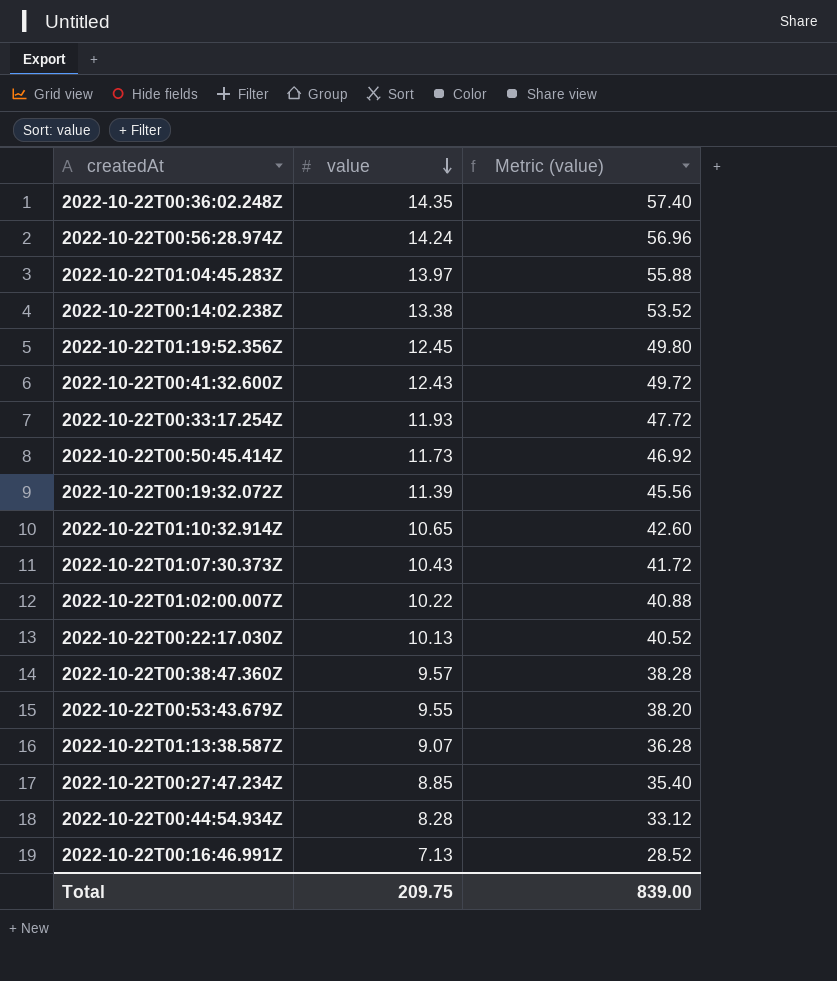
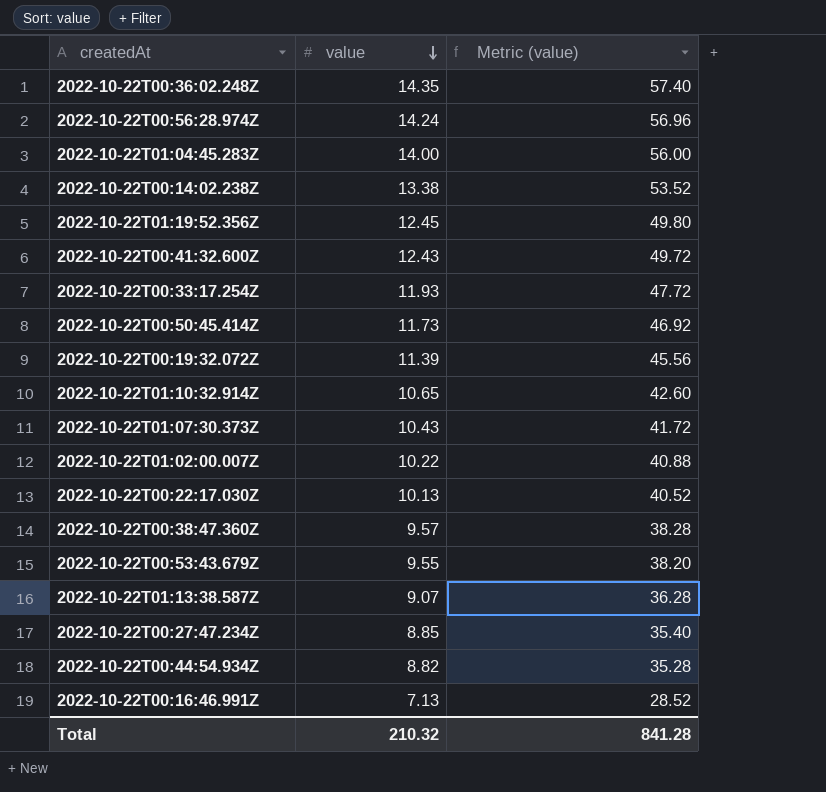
2022-10-22T01:04:45.283Z | value: 13.97 -> 14.00
2022-10-22T01:04:45.283Z | Metric (value): 55.88 -> 56.00
2022-10-22T00:44:54.934Z | value: 8.28 -> 8.82
2022-10-22T00:44:54.934Z | Metric (value): 33.12 -> 35.28
Total | value: 209.75 -> 210.32
Total | Metric (value): 839.00 -> 841.28

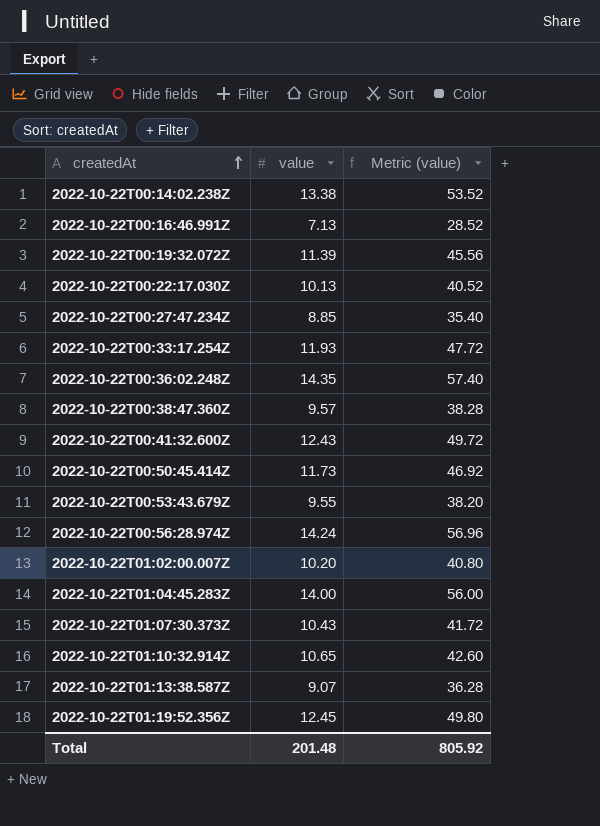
row order: value descending -> createdAt ascending
row 2022-10-22T00:44:54.934Z: 8.82 | 35.28 -> none
2022-10-22T01:02:00.007Z | value: 10.22 -> 10.20
2022-10-22T01:02:00.007Z | Metric (value): 40.88 -> 40.80
Total | value: 210.32 -> 201.48
Total | Metric (value): 841.28 -> 805.92

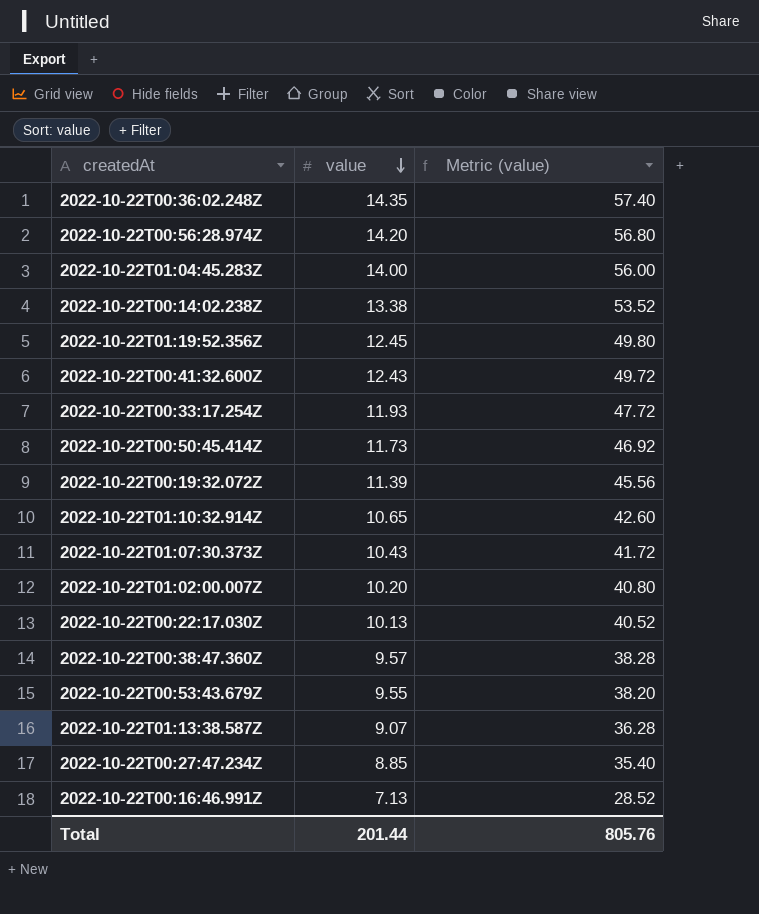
row order: createdAt ascending -> value descending
2022-10-22T00:56:28.974Z | value: 14.24 -> 14.20
2022-10-22T00:56:28.974Z | Metric (value): 56.96 -> 56.80
Total | value: 201.48 -> 201.44
Total | Metric (value): 805.92 -> 805.76

